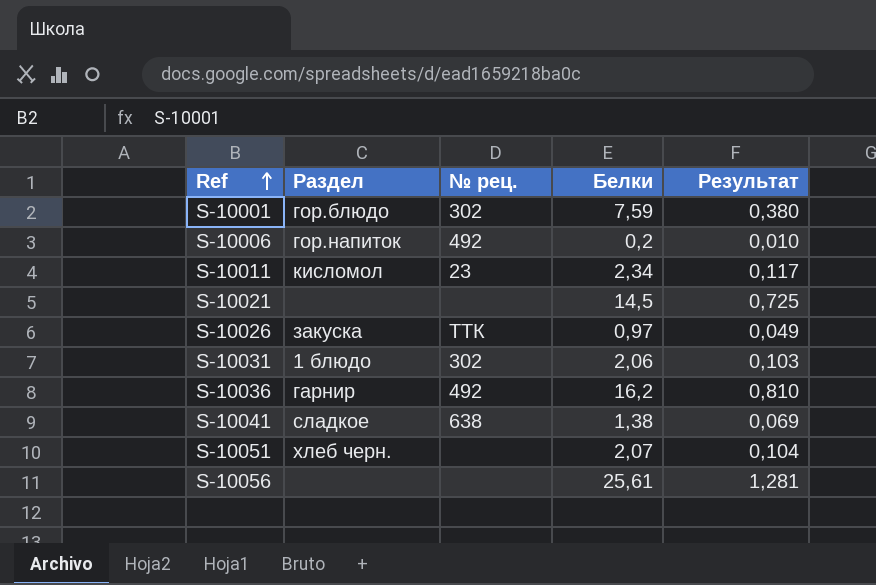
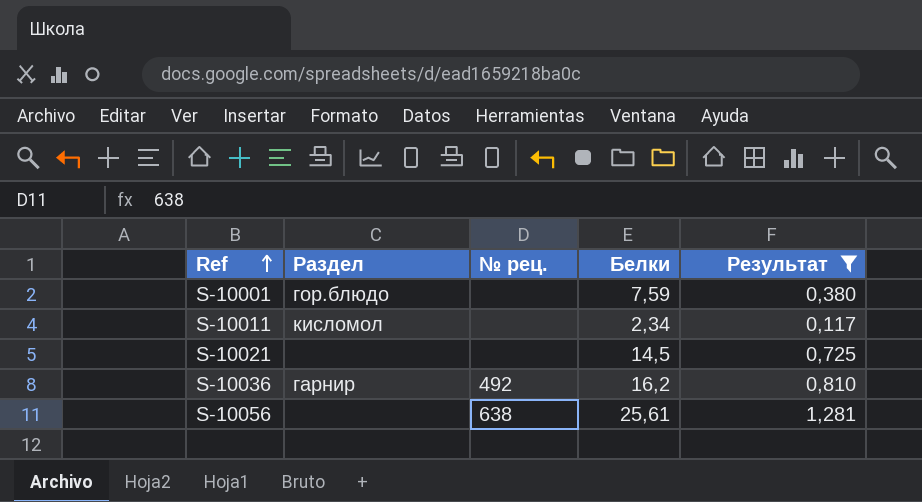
filter: none -> Результат >= 0,117
S-10001 | № рец.: 302 -> none
S-10011 | № рец.: 23 -> none
S-10056 | № рец.: none -> 638

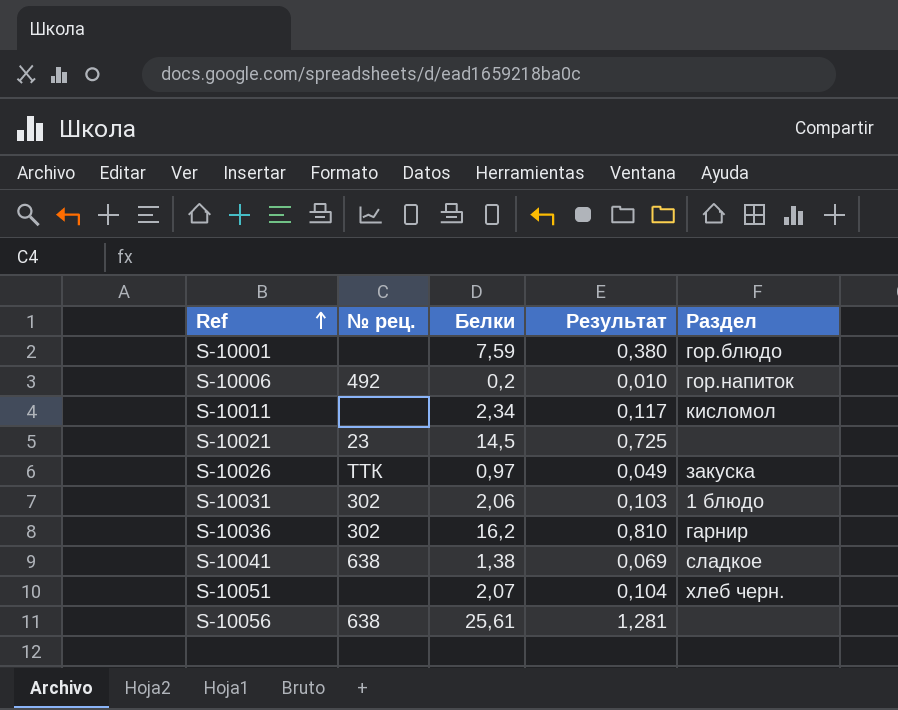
filter: Результат >= 0,117 -> none
column Раздел | position: 2 -> 5
S-10021 | № рец.: none -> 23
S-10036 | № рец.: 492 -> 302

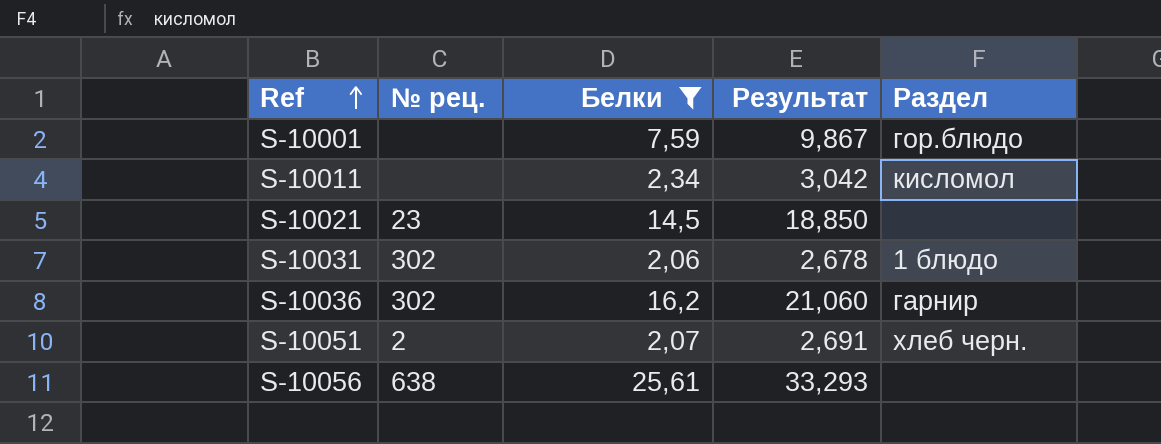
filter: none -> Белки >= 2,06
column Результат | formula: [Белки] * 0,05 -> [Белки] * 1,3
S-10051 | № рец.: none -> 2

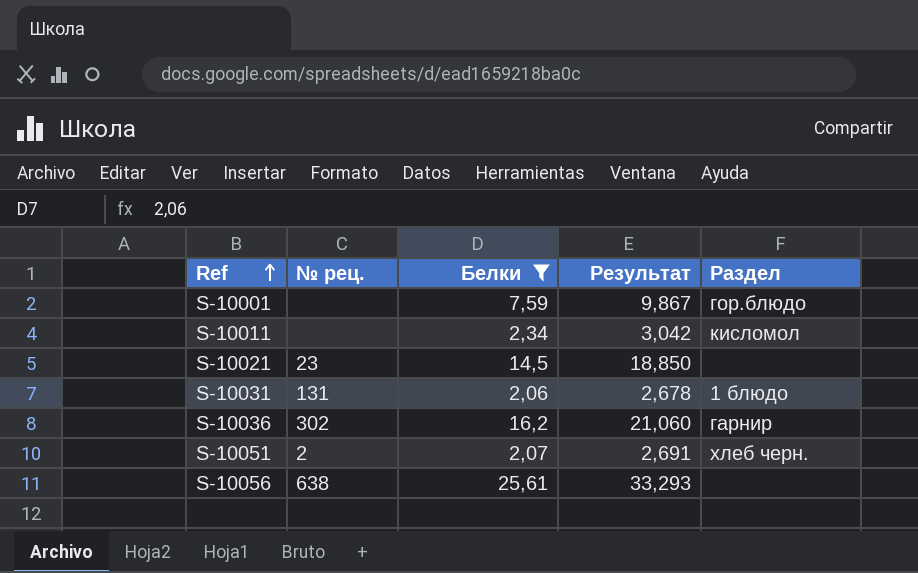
S-10031 | № рец.: 302 -> 131

